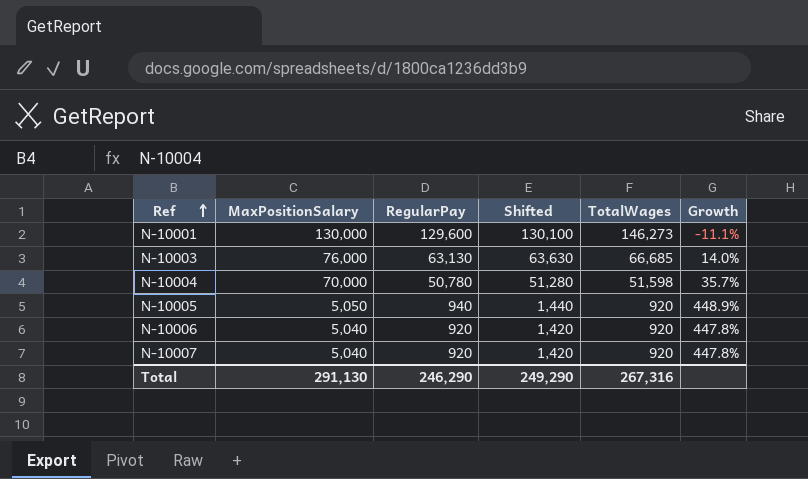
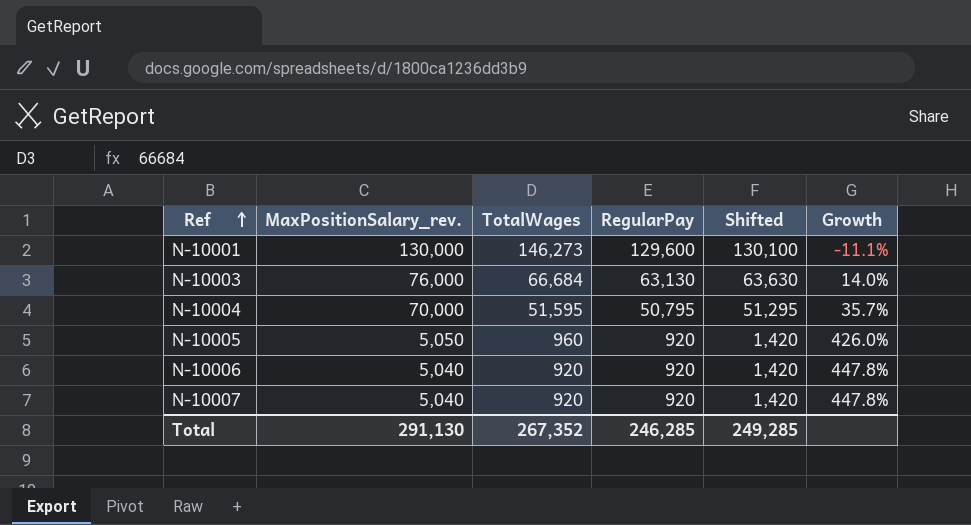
column name: MaxPositionSalary -> MaxPositionSalary_rev.
column TotalWages | position: 5 -> 3
N-10003 | TotalWages: 66,685 -> 66,684
N-10004 | TotalWages: 51,598 -> 51,595
N-10004 | RegularPay: 50,780 -> 50,795
N-10004 | Shifted: 51,280 -> 51,295
N-10005 | TotalWages: 920 -> 960
N-10005 | RegularPay: 940 -> 920
N-10005 | Shifted: 1,440 -> 1,420
N-10005 | Growth: 448.9% -> 426.0%
Total | TotalWages: 267,316 -> 267,352
Total | RegularPay: 246,290 -> 246,285
Total | Shifted: 249,290 -> 249,285

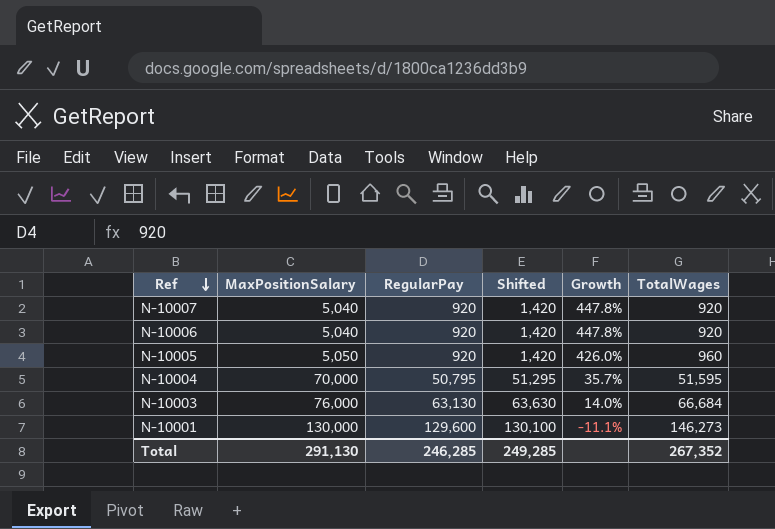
row order: Ref ascending -> Ref descending
column name: MaxPositionSalary_rev. -> MaxPositionSalary
column TotalWages | position: 3 -> 6

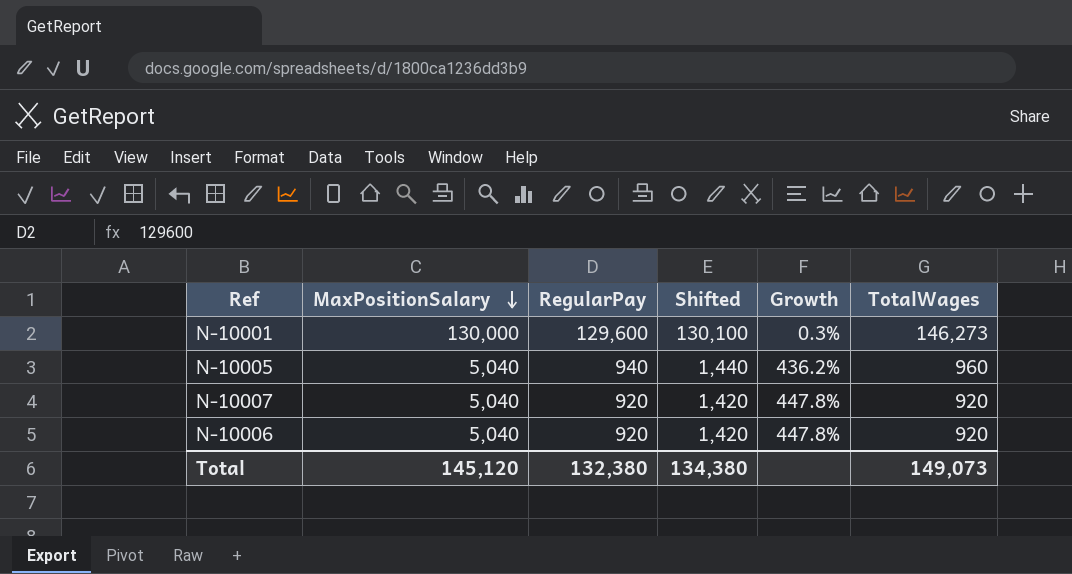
row order: Ref descending -> MaxPositionSalary descending
column Growth | formula: ([MaxPositionSalary] - [TotalWages]) / [TotalWages] -> ([MaxPositionSalary] - [RegularPay]) / [RegularPay]
row N-10004: 70,000 | 50,795 | 51,295 | 35.7% | 51,595 -> none
row N-10003: 76,000 | 63,130 | 63,630 | 14.0% | 66,684 -> none
N-10005 | MaxPositionSalary: 5,050 -> 5,040
N-10005 | RegularPay: 920 -> 940
N-10005 | Shifted: 1,420 -> 1,440
Total | MaxPositionSalary: 291,130 -> 145,120
Total | RegularPay: 246,285 -> 132,380
Total | Shifted: 249,285 -> 134,380
Total | TotalWages: 267,352 -> 149,073

